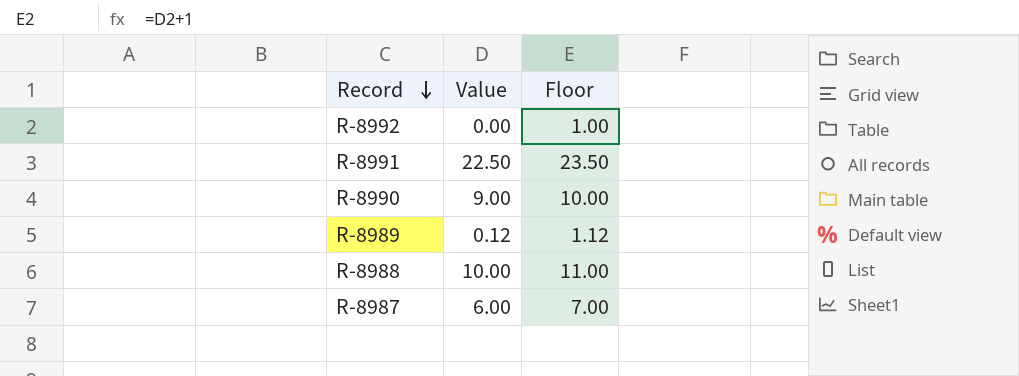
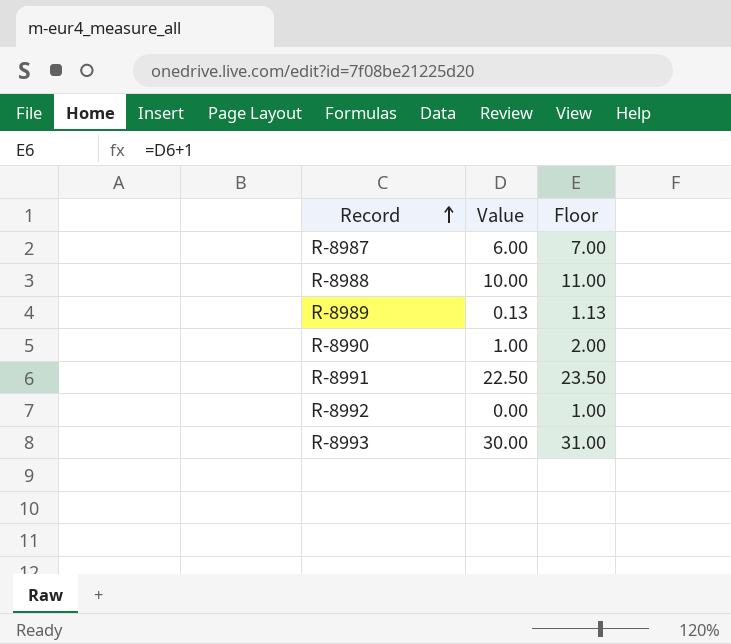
row order: Record descending -> Record ascending
R-8989 | Value: 0.12 -> 0.13
R-8989 | Floor: 1.12 -> 1.13
R-8990 | Value: 9.00 -> 1.00
R-8990 | Floor: 10.00 -> 2.00
row R-8993: none -> 30.00 | 31.00

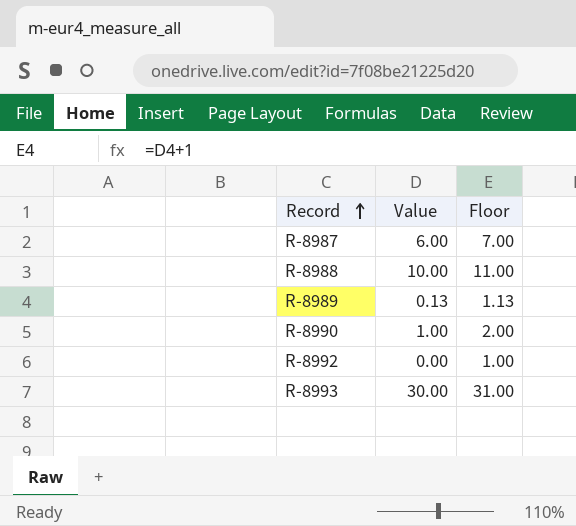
row R-8991: 22.50 | 23.50 -> none

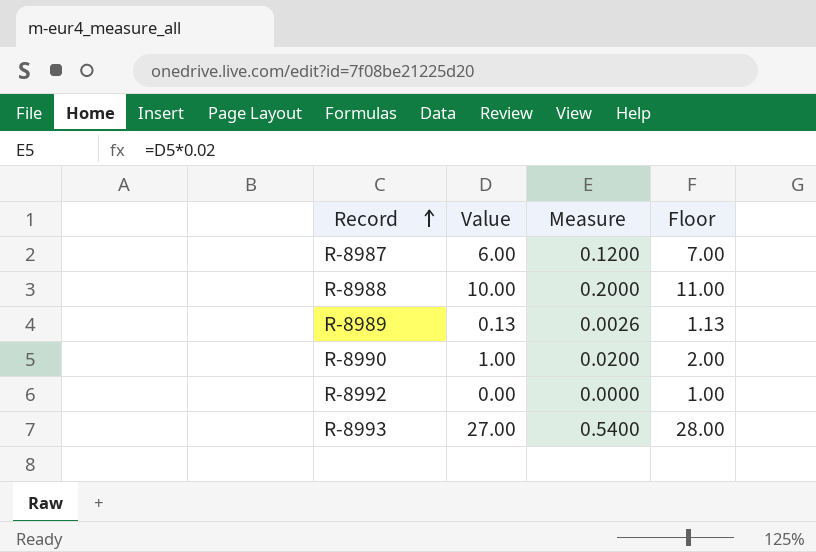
column Measure | formula: none -> [Value] * 0.02
R-8993 | Value: 30.00 -> 27.00
R-8993 | Floor: 31.00 -> 28.00

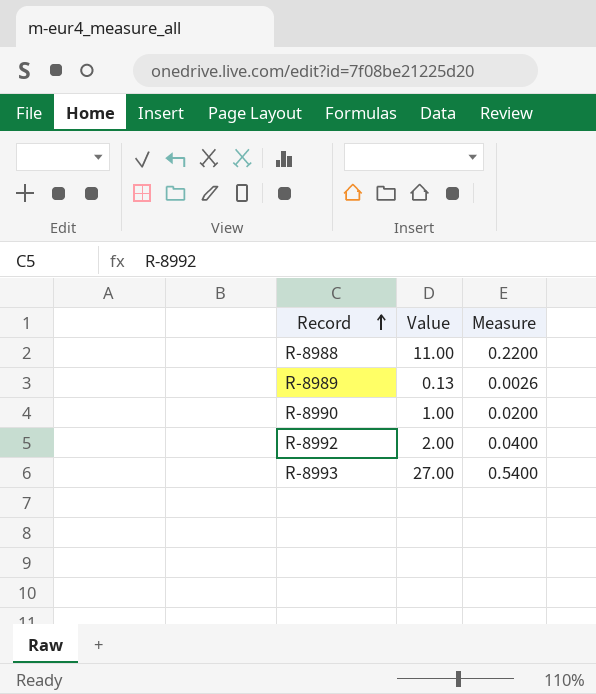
column Floor | formula: [Value] + 1 -> none
row R-8987: 6.00 | 0.1200 | 7.00 -> none
R-8988 | Value: 10.00 -> 11.00
R-8988 | Measure: 0.2000 -> 0.2200
R-8992 | Value: 0.00 -> 2.00
R-8992 | Measure: 0.0000 -> 0.0400

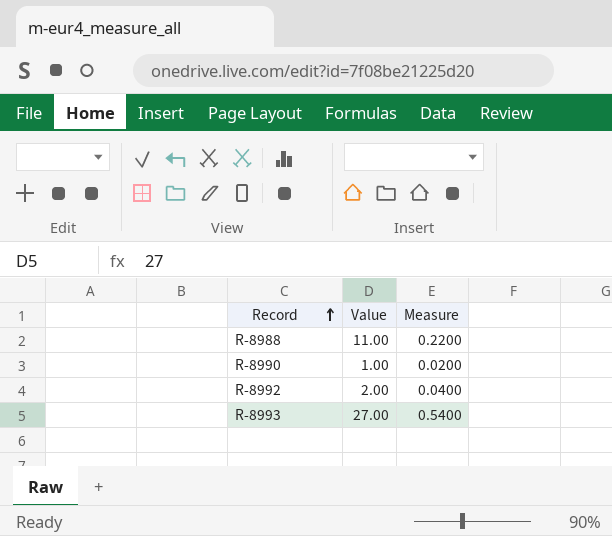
row R-8989: 0.13 | 0.0026 -> none

